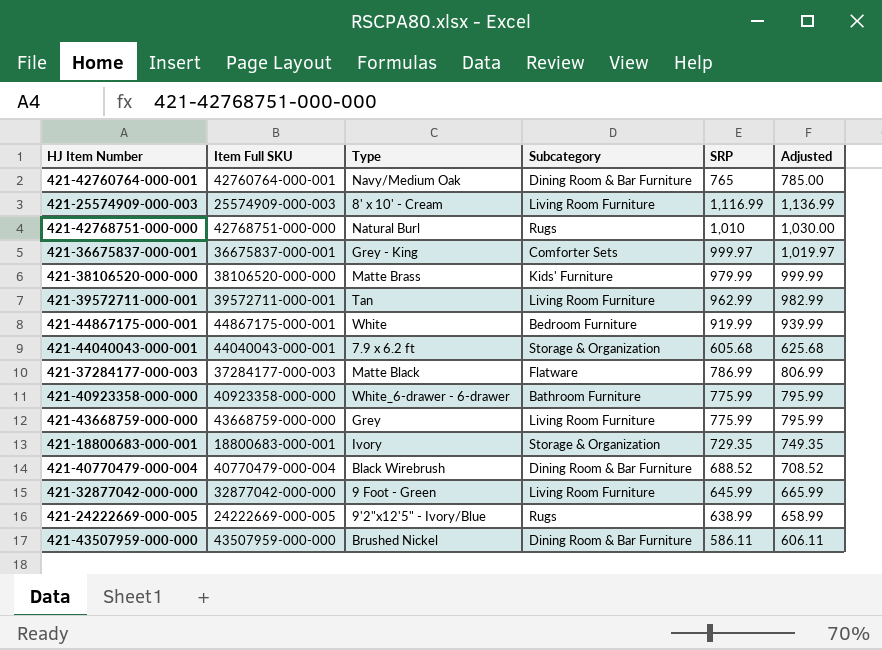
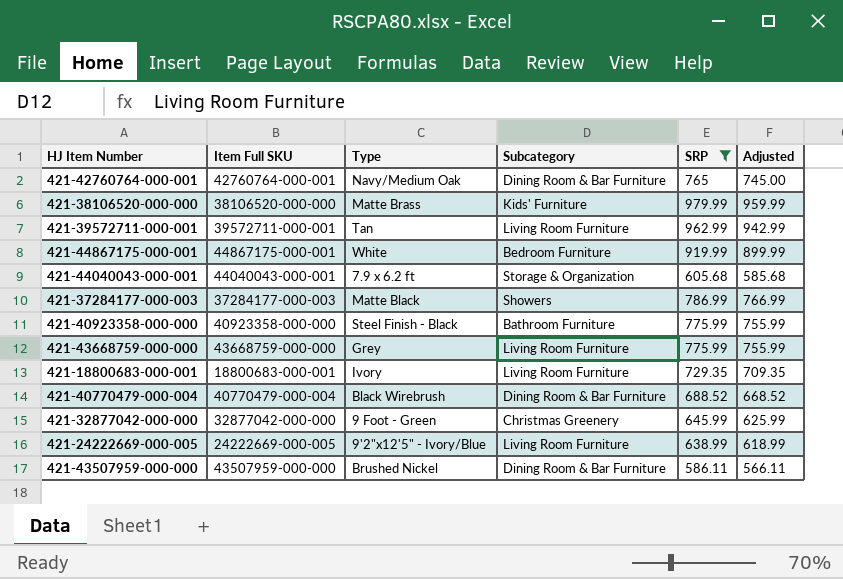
filter: none -> SRP <= 979.99
column Adjusted | formula: [SRP] + 20 -> [SRP] - 20
421-37284177-000-003 | Subcategory: Flatware -> Showers
421-40923358-000-000 | Type: White_6-drawer - 6-drawer -> Steel Finish - Black
421-18800683-000-001 | Subcategory: Storage & Organization -> Living Room Furniture
421-32877042-000-000 | Subcategory: Living Room Furniture -> Christmas Greenery
421-24222669-000-005 | Subcategory: Rugs -> Living Room Furniture

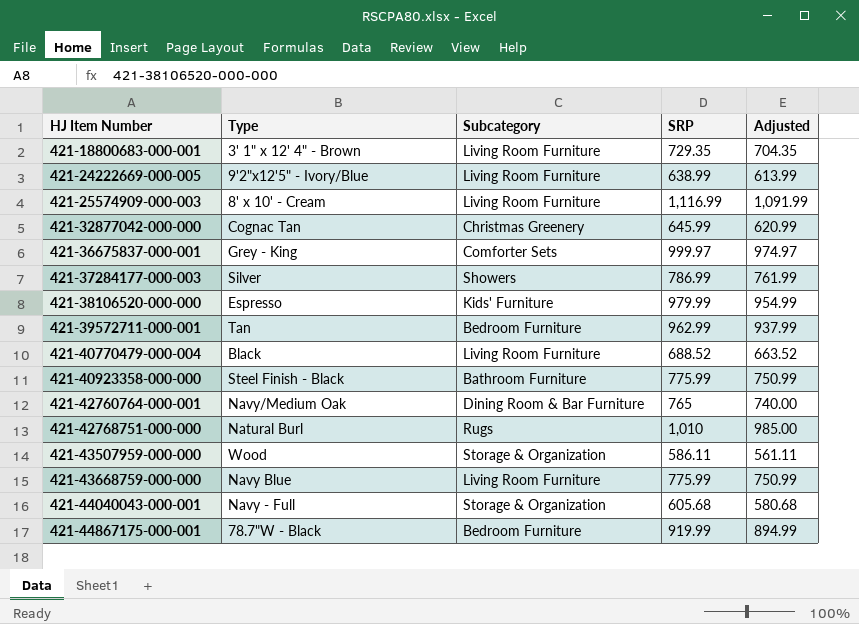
filter: SRP <= 979.99 -> none
row order: none -> HJ Item Number ascending
column Item Full SKU | position: 2 -> none
column Adjusted | formula: [SRP] - 20 -> [SRP] - 25
421-18800683-000-001 | Type: Ivory -> 3' 1" x 12' 4" - Brown
421-32877042-000-000 | Type: 9 Foot - Green -> Cognac Tan
421-37284177-000-003 | Type: Matte Black -> Silver
421-38106520-000-000 | Type: Matte Brass -> Espresso
421-39572711-000-001 | Subcategory: Living Room Furniture -> Bedroom Furniture
421-40770479-000-004 | Type: Black Wirebrush -> Black
421-40770479-000-004 | Subcategory: Dining Room & Bar Furniture -> Living Room Furniture
421-43507959-000-000 | Type: Brushed Nickel -> Wood
421-43507959-000-000 | Subcategory: Dining Room & Bar Furniture -> Storage & Organization
421-43668759-000-000 | Type: Grey -> Navy Blue
421-44040043-000-001 | Type: 7.9 x 6.2 ft -> Navy - Full
421-44867175-000-001 | Type: White -> 78.7"W - Black

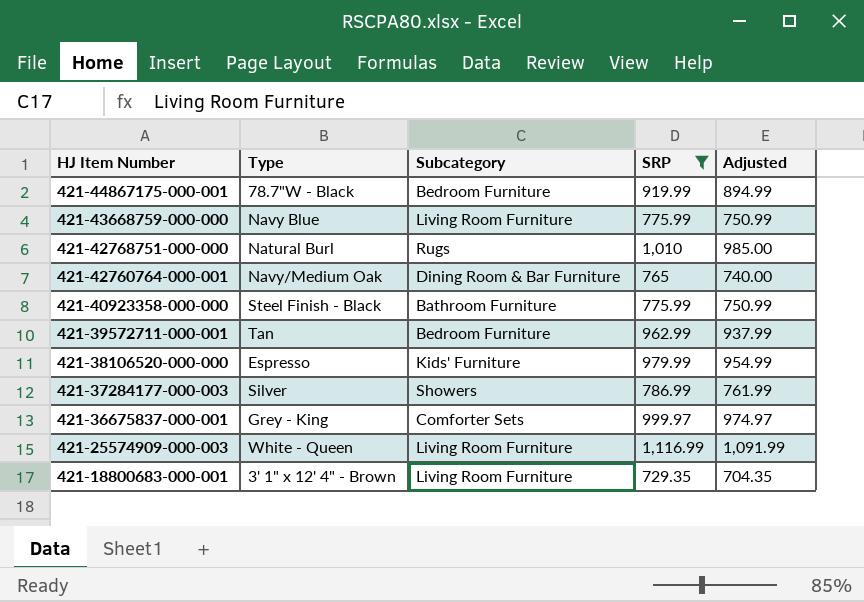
filter: none -> SRP >= 729.35
row order: HJ Item Number ascending -> HJ Item Number descending
421-25574909-000-003 | Type: 8' x 10' - Cream -> White - Queen

